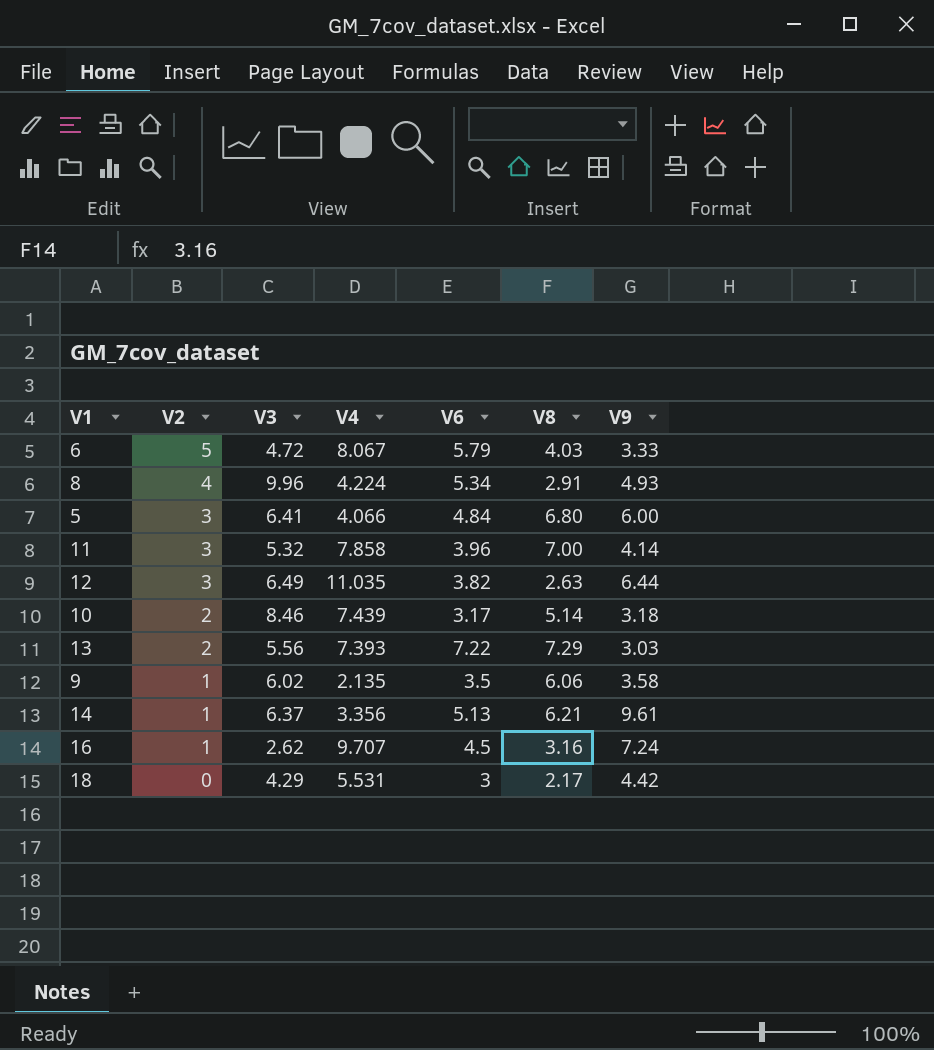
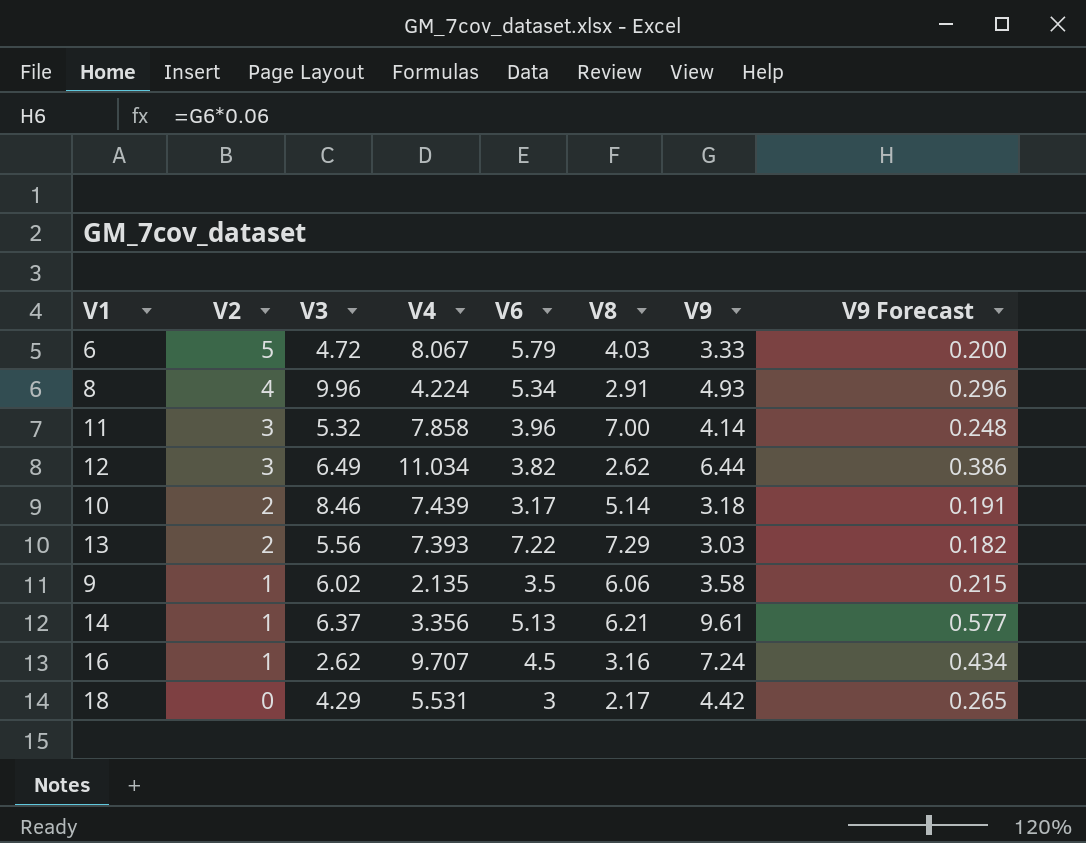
column V9 Forecast | formula: none -> [V9] * 0.06
row 5: 3 | 6.41 | 4.066 | 4.84 | 6.80 | 6.00 -> none
12 | V4: 11.035 -> 11.034
12 | V8: 2.63 -> 2.62

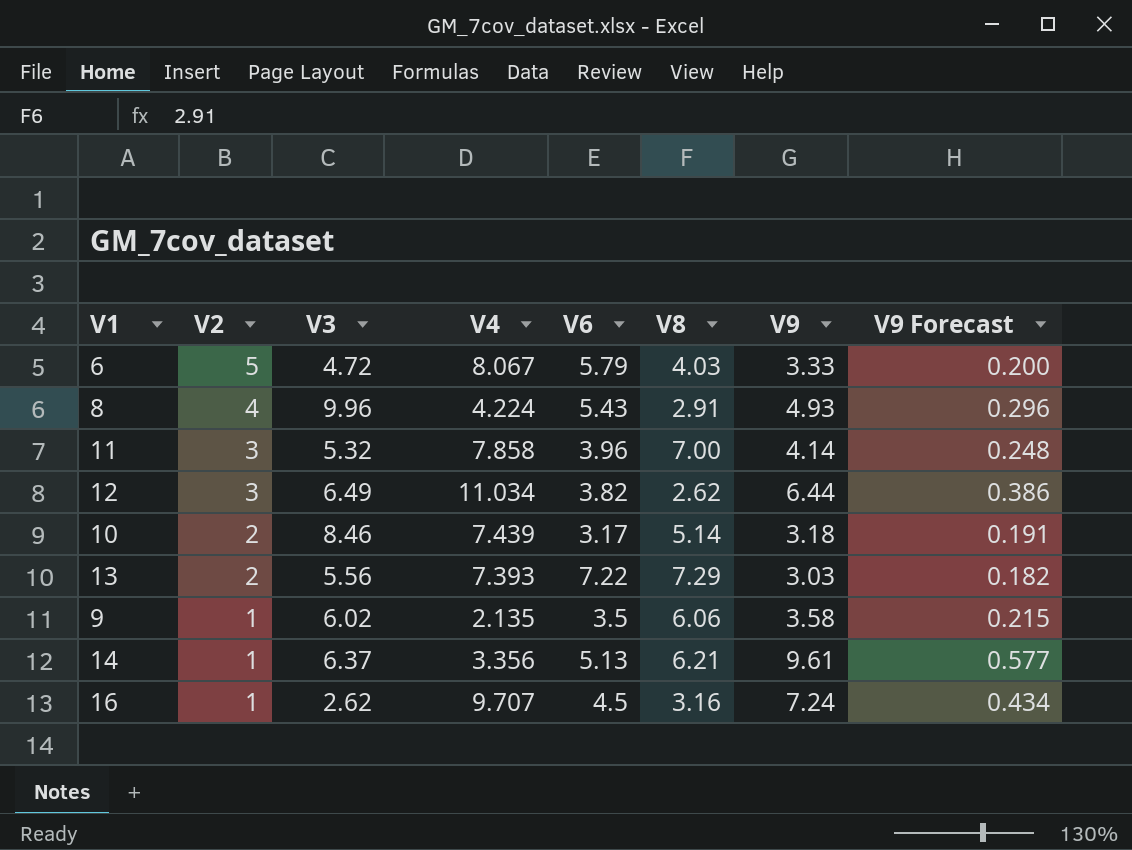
row 18: 0 | 4.29 | 5.531 | 3 | 2.17 | 4.42 | 0.265 -> none
8 | V6: 5.34 -> 5.43

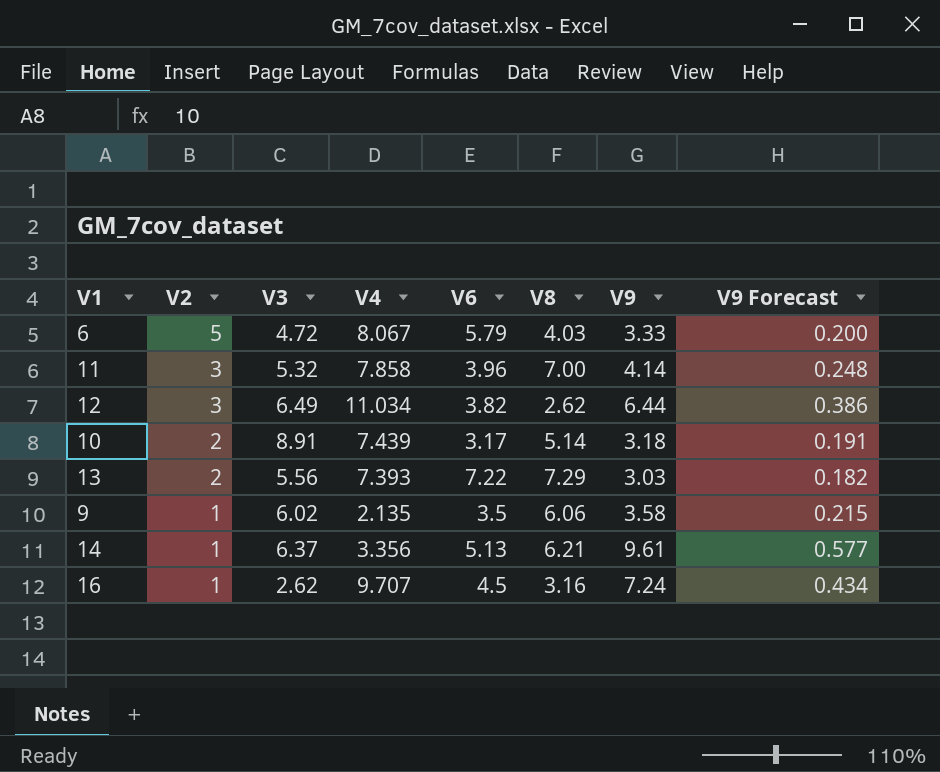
row 8: 4 | 9.96 | 4.224 | 5.43 | 2.91 | 4.93 | 0.296 -> none
10 | V3: 8.46 -> 8.91

